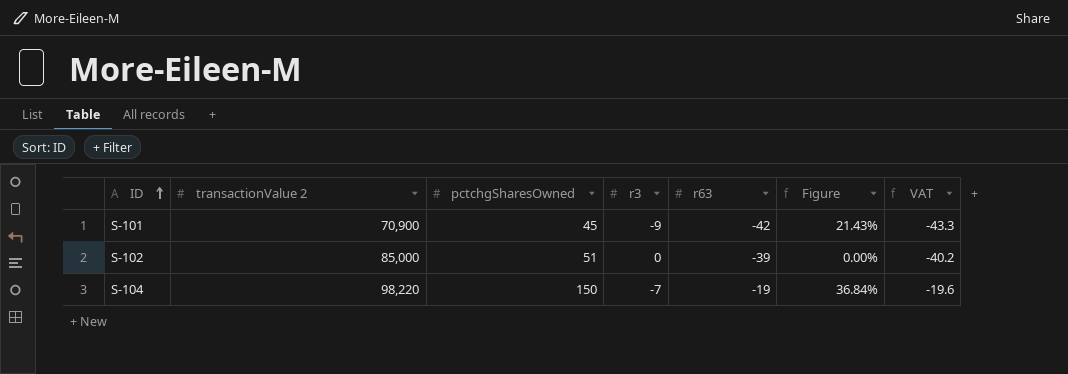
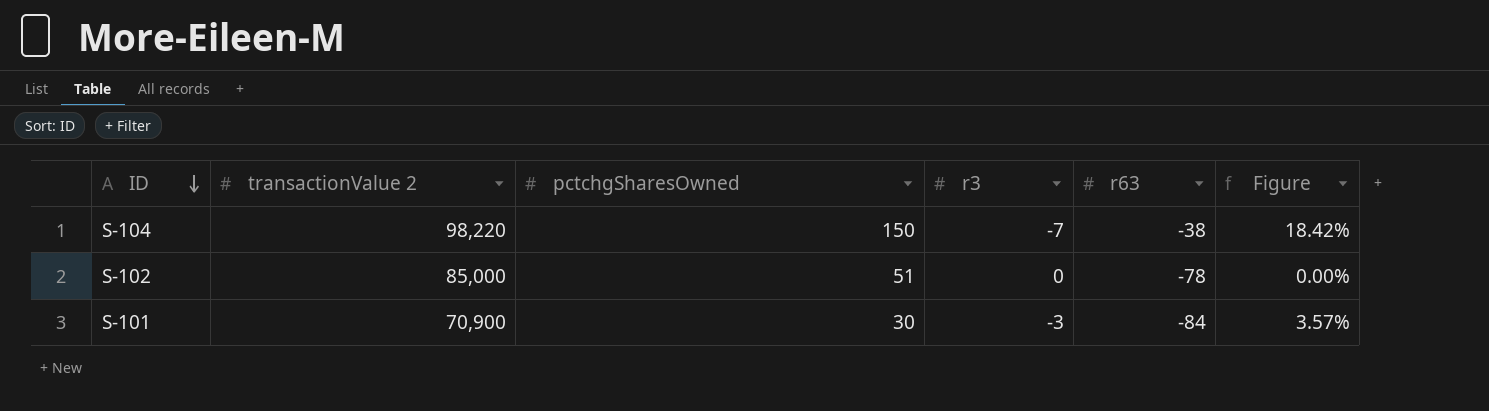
row order: ID ascending -> ID descending
column VAT | formula: [r63] * 1.03 -> none
S-104 | r63: -19 -> -38
S-104 | Figure: 36.84% -> 18.42%
S-102 | r63: -39 -> -78
S-101 | pctchgSharesOwned: 45 -> 30
S-101 | r3: -9 -> -3
S-101 | r63: -42 -> -84
S-101 | Figure: 21.43% -> 3.57%

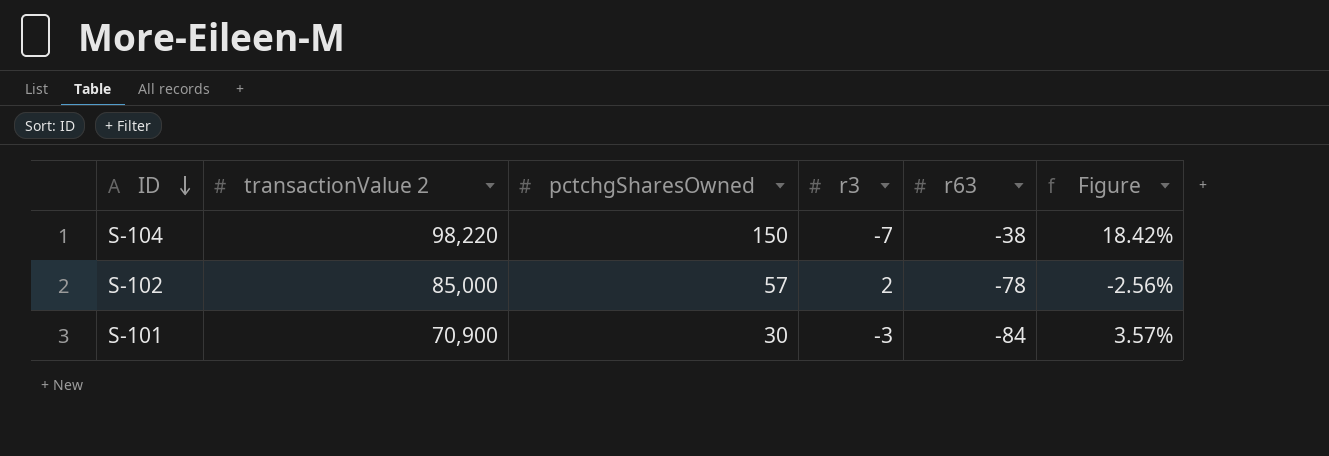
S-102 | pctchgSharesOwned: 51 -> 57
S-102 | r3: 0 -> 2
S-102 | Figure: 0.00% -> -2.56%

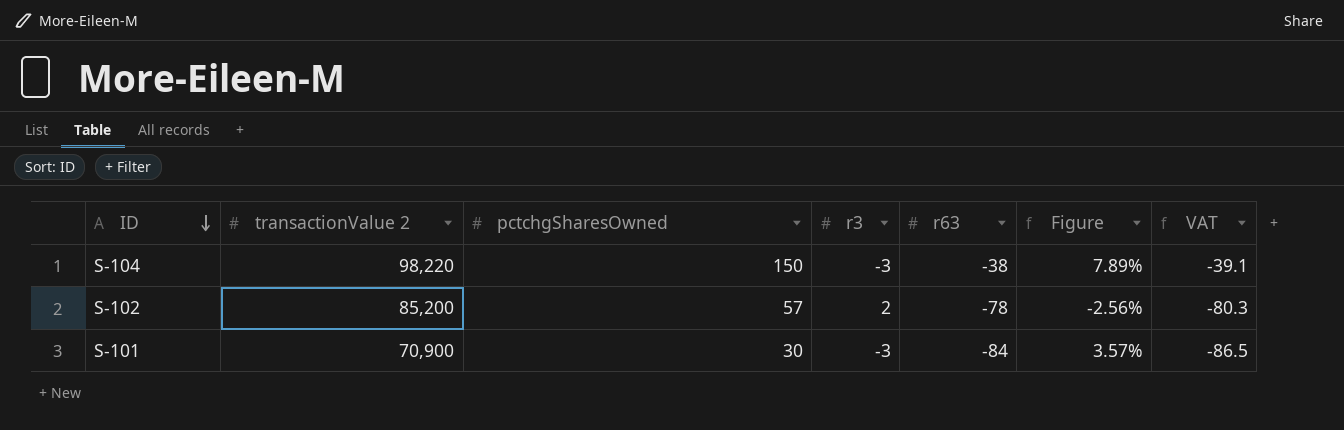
column VAT | formula: none -> [r63] * 1.03
S-104 | r3: -7 -> -3
S-104 | Figure: 18.42% -> 7.89%
S-102 | transactionValue 2: 85,000 -> 85,200

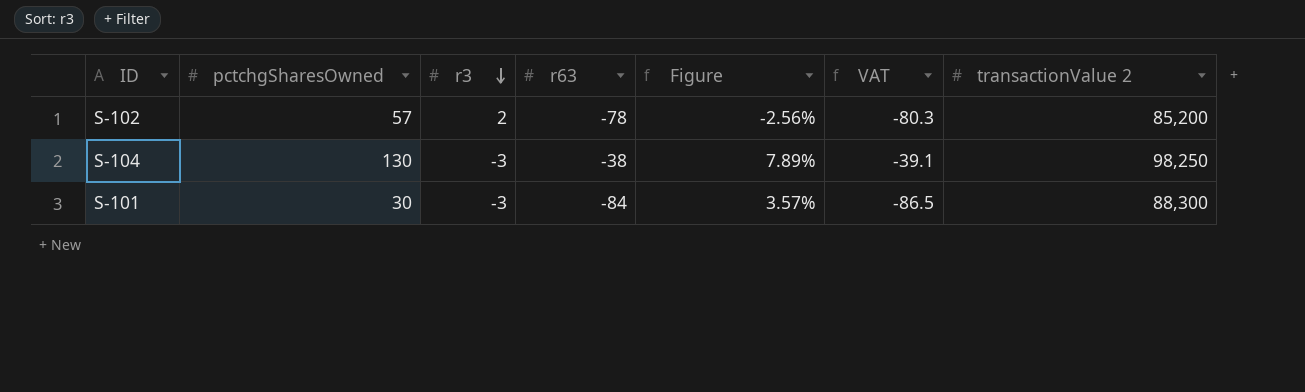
row order: ID descending -> r3 descending
column transactionValue 2 | position: 2 -> 7
S-104 | pctchgSharesOwned: 150 -> 130
S-104 | transactionValue 2: 98,220 -> 98,250
S-101 | transactionValue 2: 70,900 -> 88,300

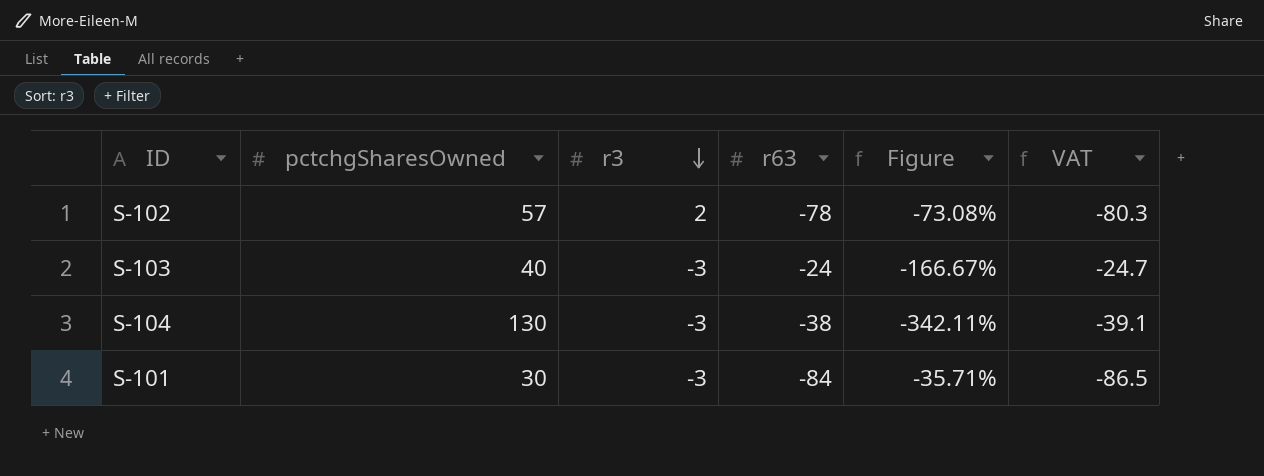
column transactionValue 2 | position: 7 -> none
column Figure | formula: [r3] / [r63] -> [pctchgSharesOwned] / [r63]
row S-103: none -> 40 | -3 | -24 | -166.67% | -24.7

